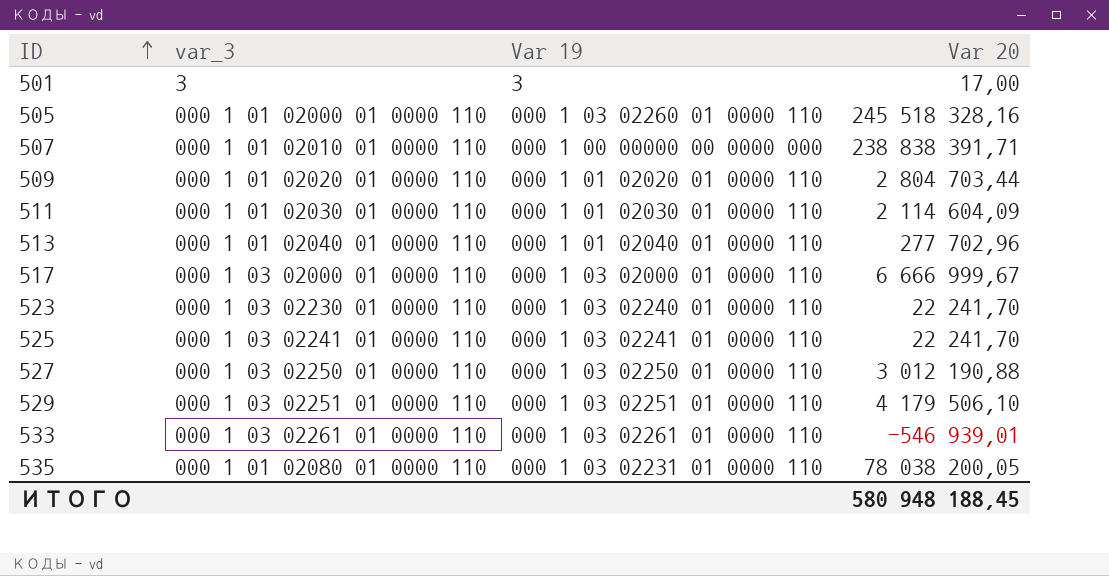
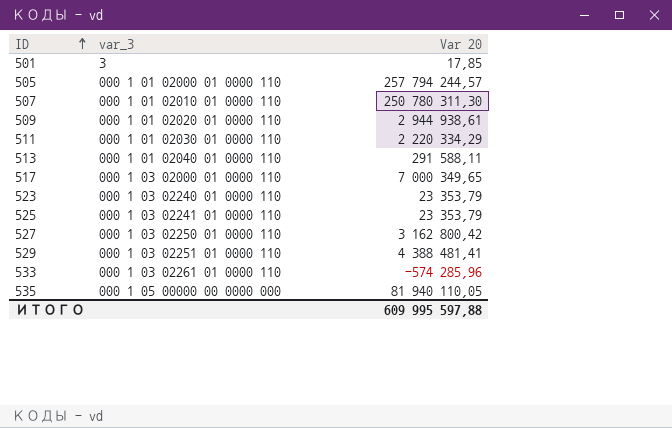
column Var 19 | position: 3 -> none
501 | Var 20: 17,00 -> 17,85
505 | Var 20: 245 518 328,16 -> 257 794 244,57
507 | Var 20: 238 838 391,71 -> 250 780 311,30
509 | Var 20: 2 804 703,44 -> 2 944 938,61
511 | Var 20: 2 114 604,09 -> 2 220 334,29
513 | Var 20: 277 702,96 -> 291 588,11
517 | Var 20: 6 666 999,67 -> 7 000 349,65
523 | var_3: 000 1 03 02230 01 0000 110 -> 000 1 03 02240 01 0000 110
523 | Var 20: 22 241,70 -> 23 353,79
525 | Var 20: 22 241,70 -> 23 353,79
527 | Var 20: 3 012 190,88 -> 3 162 800,42
529 | Var 20: 4 179 506,10 -> 4 388 481,41
533 | Var 20: -546 939,01 -> -574 285,96
535 | var_3: 000 1 01 02080 01 0000 110 -> 000 1 05 00000 00 0000 000
535 | Var 20: 78 038 200,05 -> 81 940 110,05
ИТОГО | Var 20: 580 948 188,45 -> 609 995 597,88

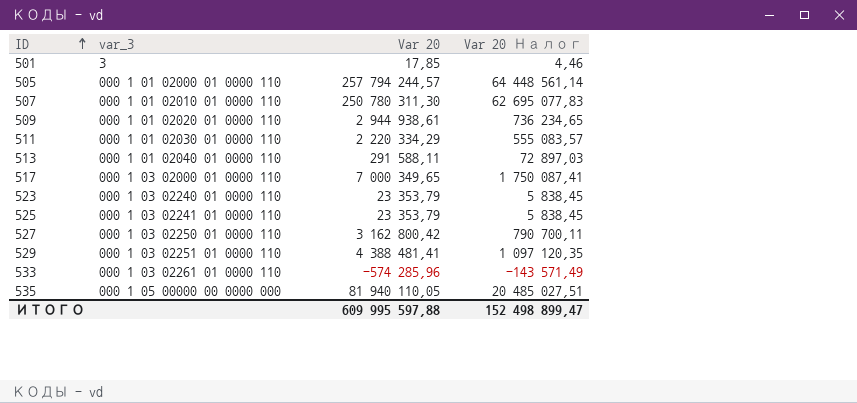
column Var 20 Налог | formula: none -> [Var 20] * 0,25

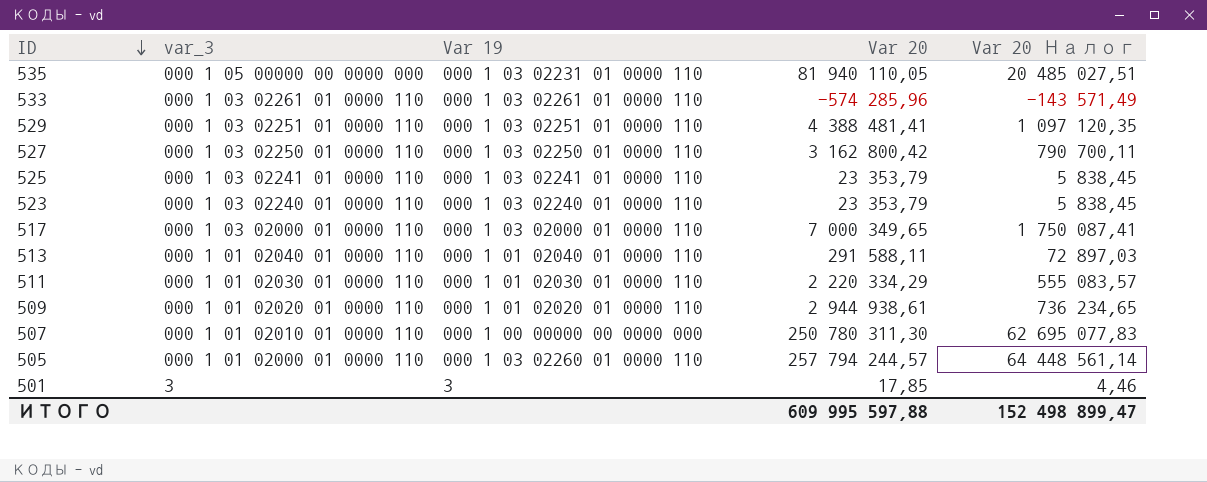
row order: ID ascending -> ID descending
column Var 19 | position: none -> 3

